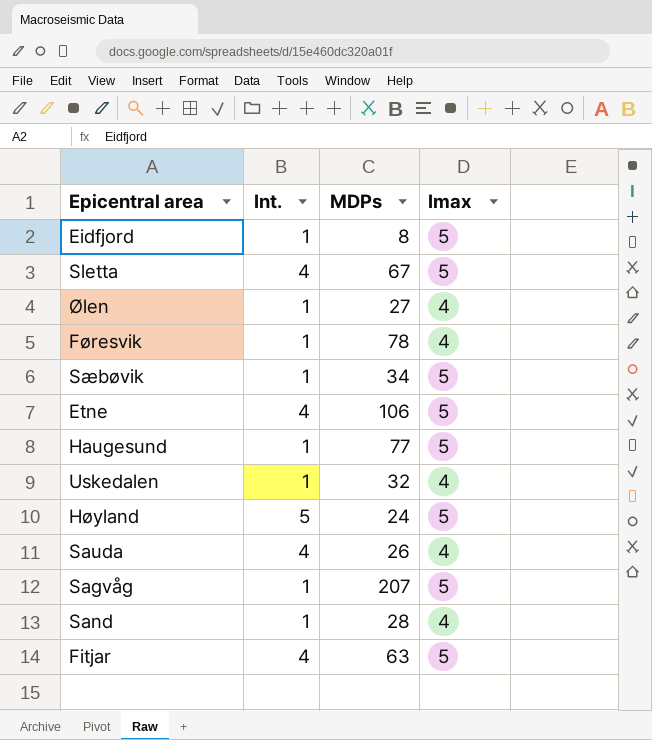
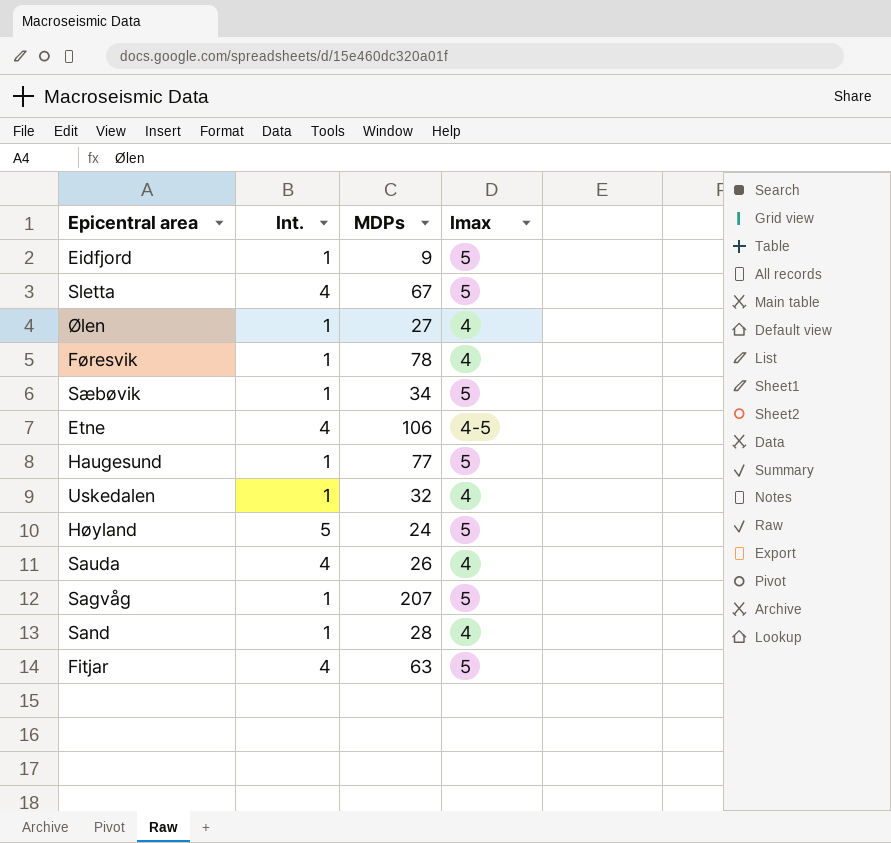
Eidfjord | MDPs: 8 -> 9
Etne | Imax: 5 -> 4-5

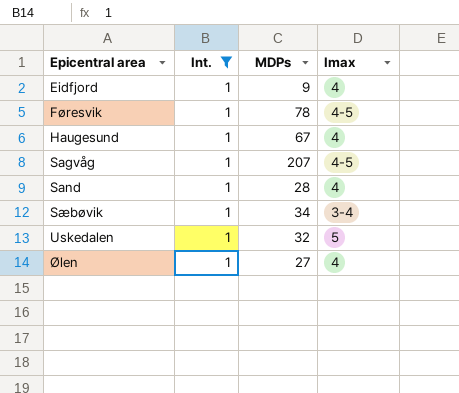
filter: none -> Int. = 1
row order: none -> Epicentral area ascending
Eidfjord | Imax: 5 -> 4
Føresvik | Imax: 4 -> 4-5
Haugesund | MDPs: 77 -> 67
Haugesund | Imax: 5 -> 4
Sagvåg | Imax: 5 -> 4-5
Sæbøvik | Imax: 5 -> 3-4
Uskedalen | Imax: 4 -> 5

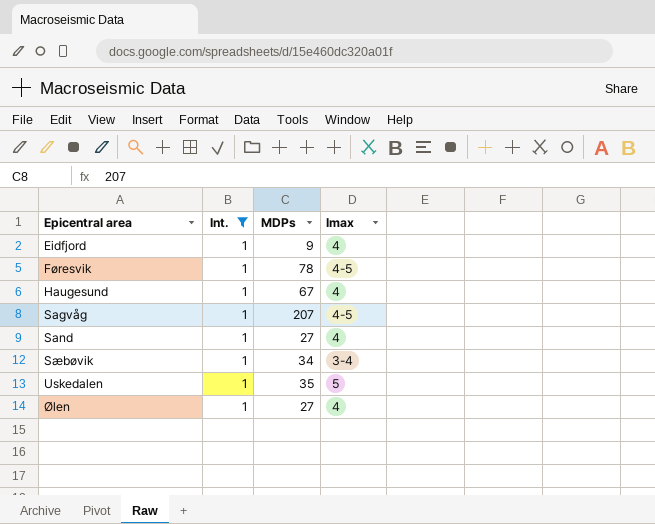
Sand | MDPs: 28 -> 27
Uskedalen | MDPs: 32 -> 35

